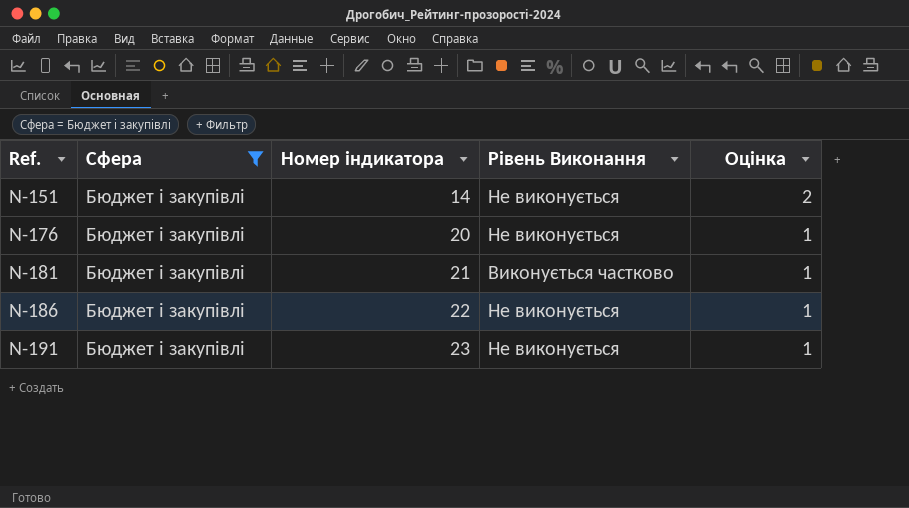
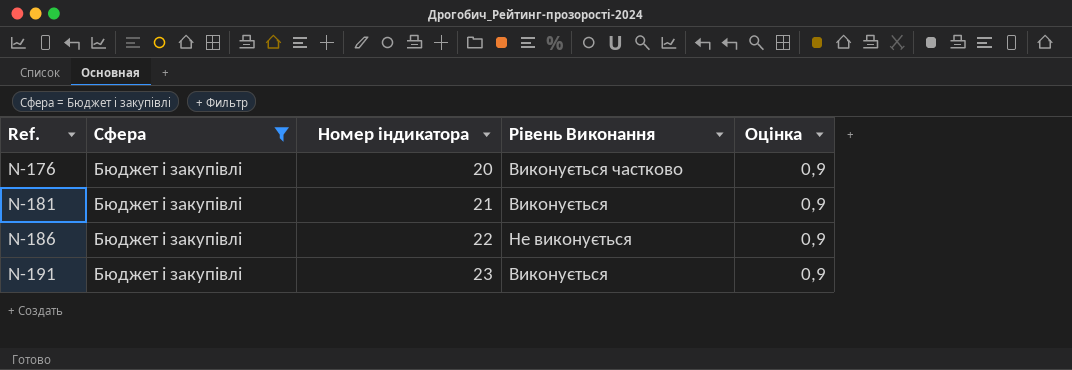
row N-151: Бюджет і закупівлі | 14 | Не виконується | 2 -> none
N-176 | Рівень Виконання: Не виконується -> Виконується частково
N-176 | Оцінка: 1 -> 0,9
N-181 | Рівень Виконання: Виконується частково -> Виконується
N-181 | Оцінка: 1 -> 0,9
N-186 | Оцінка: 1 -> 0,9
N-191 | Рівень Виконання: Не виконується -> Виконується
N-191 | Оцінка: 1 -> 0,9

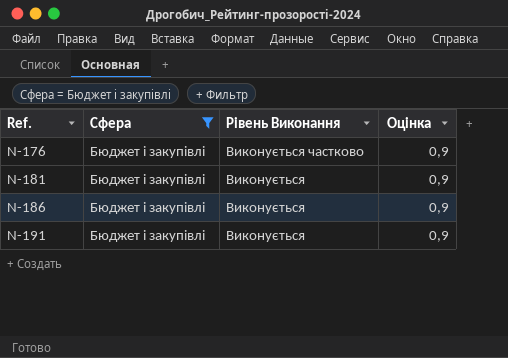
column Номер індикатора | position: 3 -> none
N-186 | Рівень Виконання: Не виконується -> Виконується

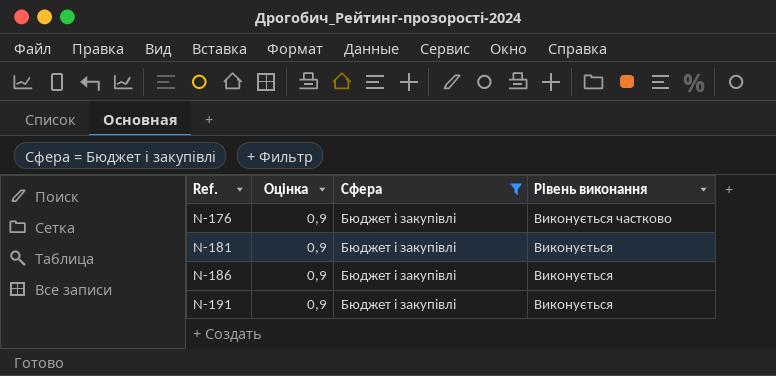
column Оцінка | position: 4 -> 2
column name: Рівень Виконання -> Рівень виконання

